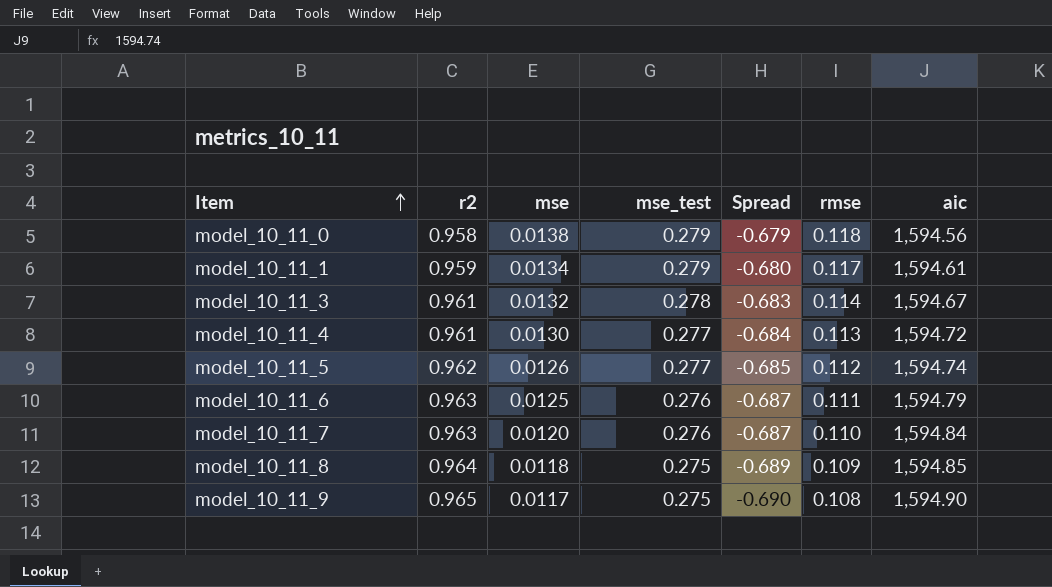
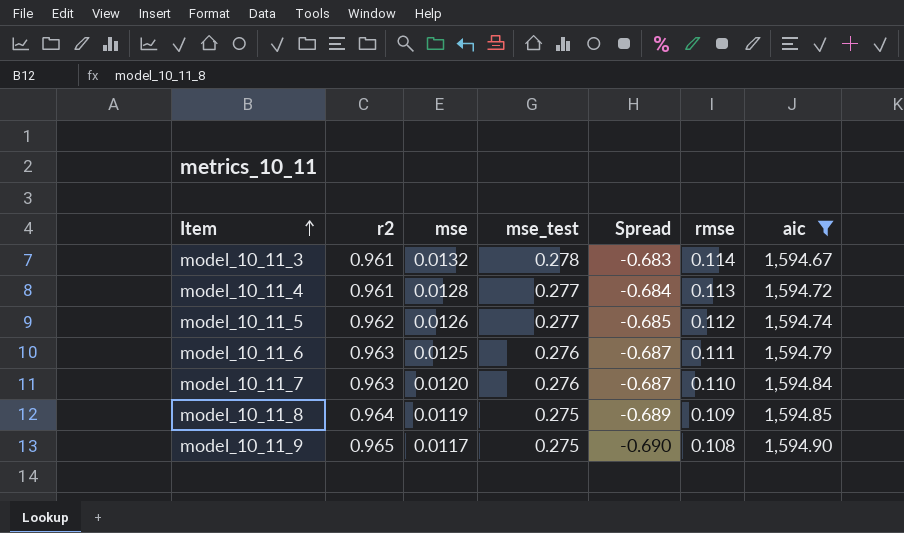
filter: none -> aic >= 1,594.67
model_10_11_4 | mse: 0.0130 -> 0.0128
model_10_11_8 | mse: 0.0118 -> 0.0119

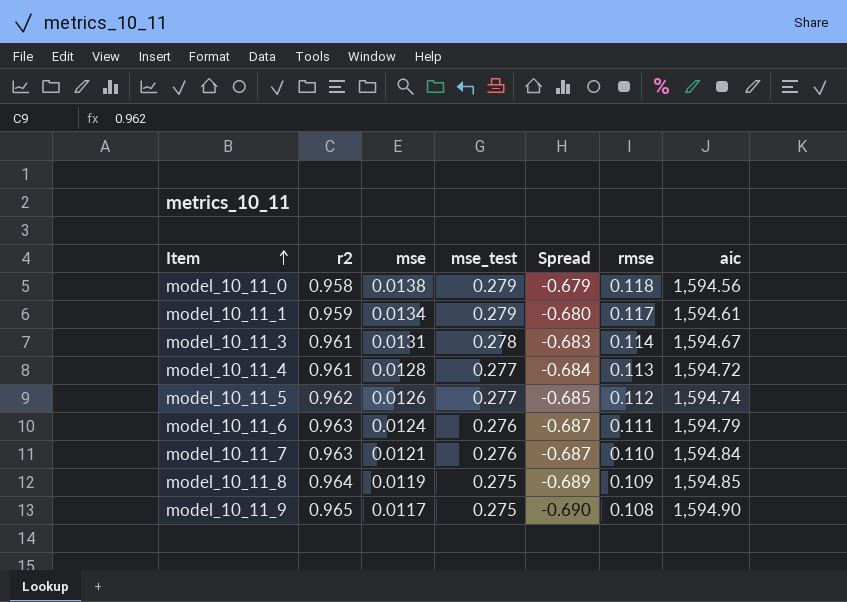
filter: aic >= 1,594.67 -> none
model_10_11_3 | mse: 0.0132 -> 0.0131
model_10_11_6 | mse: 0.0125 -> 0.0124
model_10_11_7 | mse: 0.0120 -> 0.0121

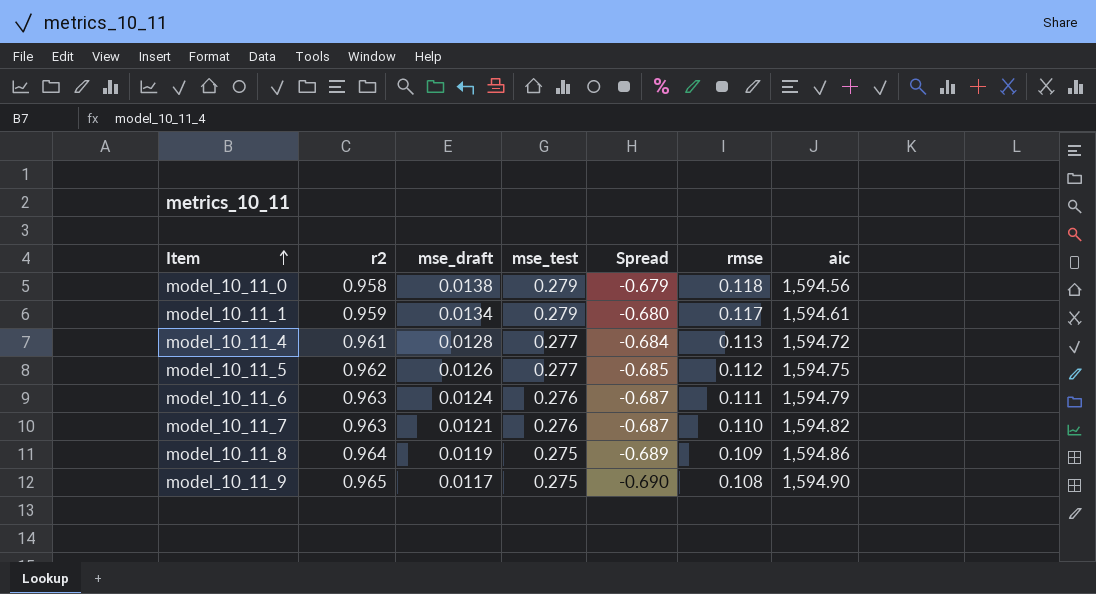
column name: mse -> mse_draft
row model_10_11_3: 0.961 | 0.0131 | 0.278 | -0.683 | 0.114 | 1,594.67 -> none
model_10_11_5 | aic: 1,594.74 -> 1,594.75
model_10_11_7 | aic: 1,594.84 -> 1,594.82
model_10_11_8 | aic: 1,594.85 -> 1,594.86

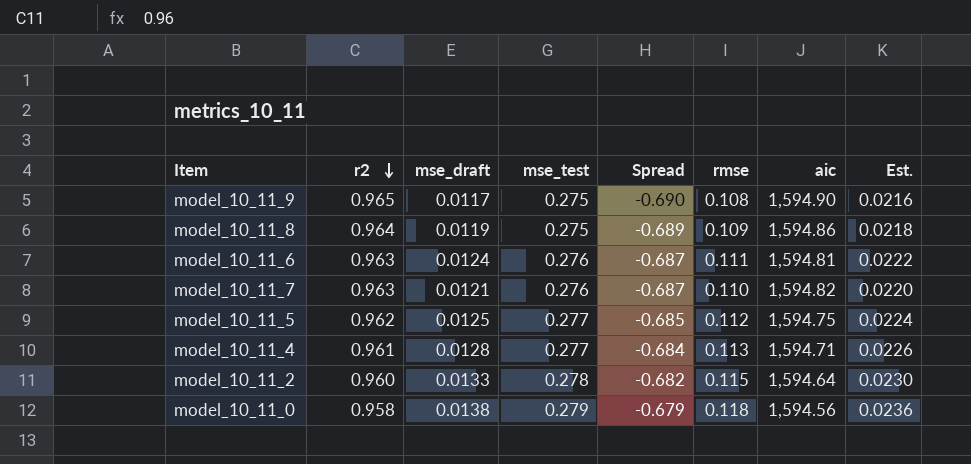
row order: Item ascending -> r2 descending
column Est. | formula: none -> [rmse] * 0.2
row model_10_11_1: 0.959 | 0.0134 | 0.279 | -0.680 | 0.117 | 1,594.61 -> none
model_10_11_6 | aic: 1,594.79 -> 1,594.81
model_10_11_5 | mse_draft: 0.0126 -> 0.0125
model_10_11_4 | aic: 1,594.72 -> 1,594.71
row model_10_11_2: none -> 0.960 | 0.0133 | 0.278 | -0.682 | 0.115 | 1,594.64 | 0.0230

